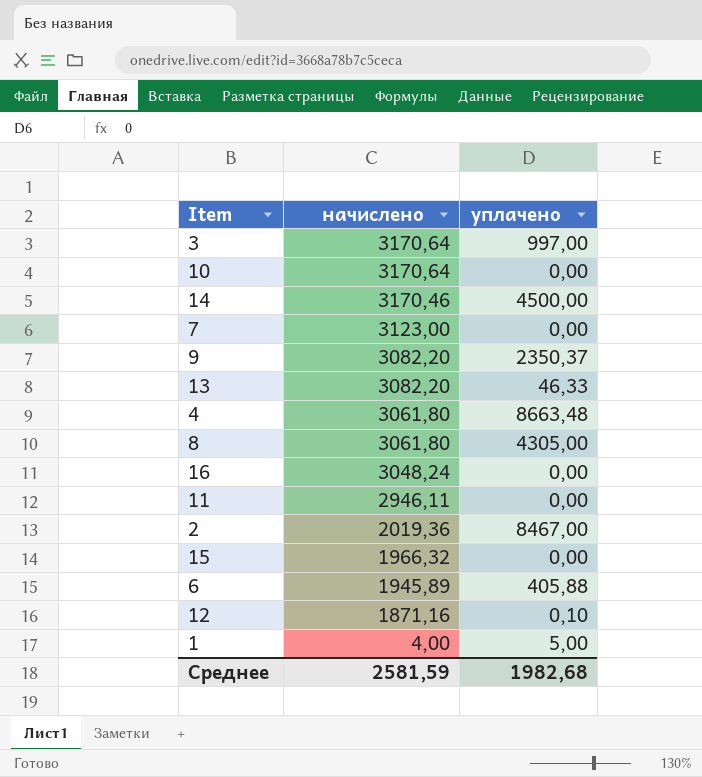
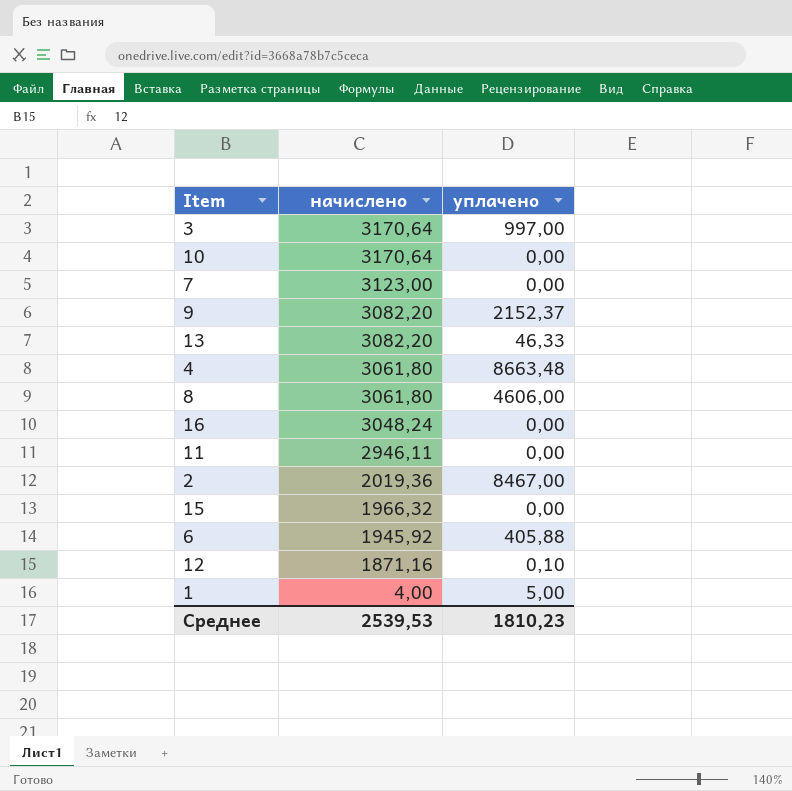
row 14: 3170,46 | 4500,00 -> none
9 | уплачено: 2350,37 -> 2152,37
8 | уплачено: 4305,00 -> 4606,00
6 | начислено: 1945,89 -> 1945,92
Среднее | начислено: 2581,59 -> 2539,53
Среднее | уплачено: 1982,68 -> 1810,23

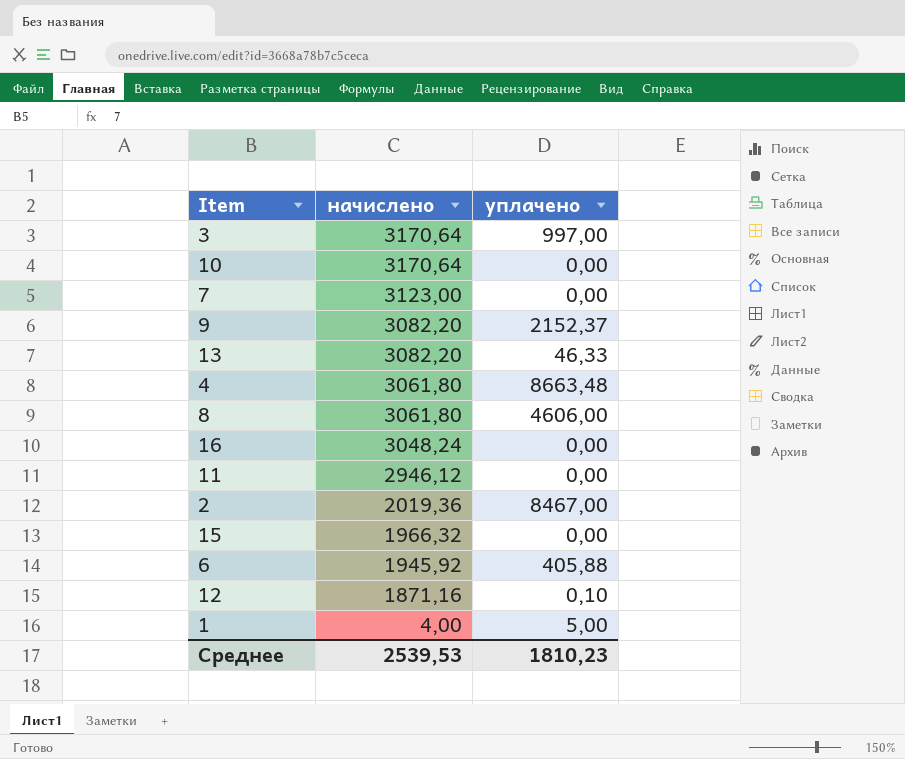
11 | начислено: 2946,11 -> 2946,12

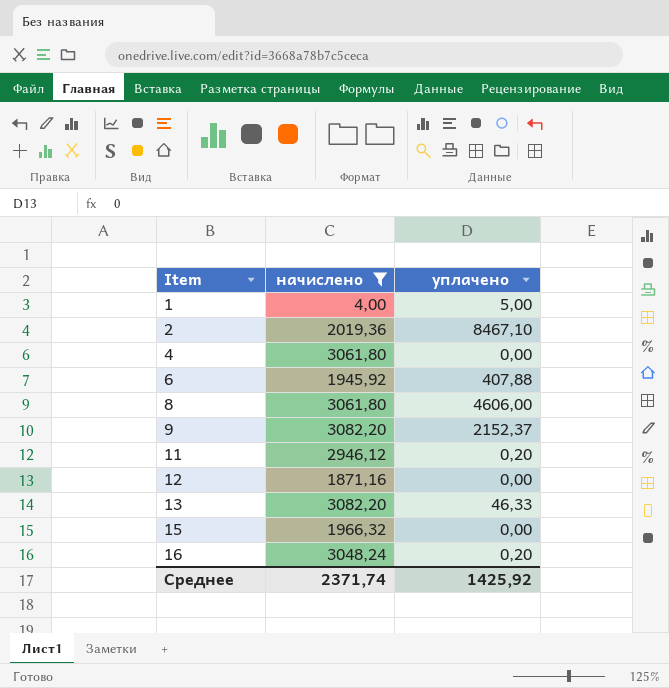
filter: none -> начислено <= 3082,20
row order: начислено descending -> Item ascending
2 | уплачено: 8467,00 -> 8467,10
4 | уплачено: 8663,48 -> 0,00
6 | уплачено: 405,88 -> 407,88
11 | уплачено: 0,00 -> 0,20
12 | уплачено: 0,10 -> 0,00
16 | уплачено: 0,00 -> 0,20
Среднее | начислено: 2539,53 -> 2371,74
Среднее | уплачено: 1810,23 -> 1425,92

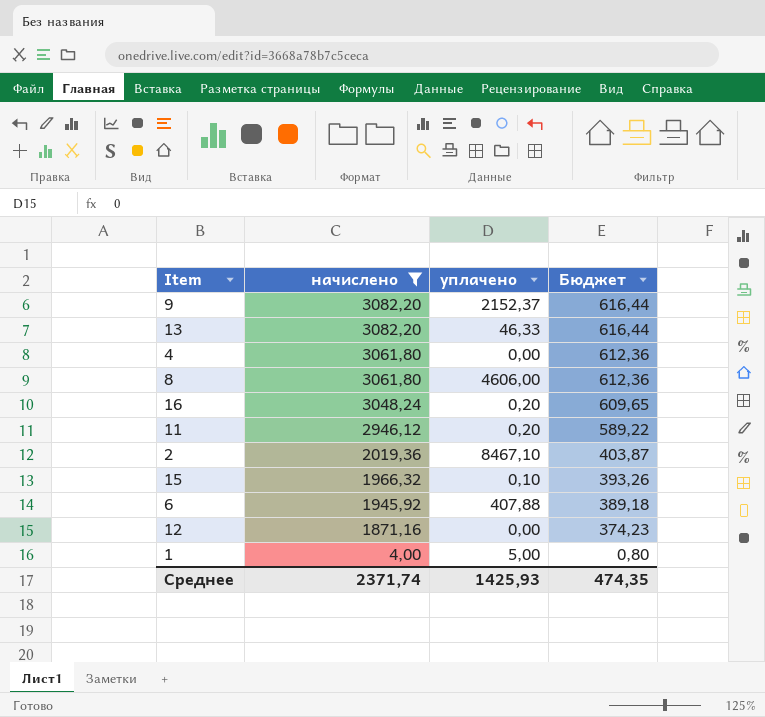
row order: Item ascending -> начислено descending
column Бюджет | formula: none -> [начислено] * 0,2
15 | уплачено: 0,00 -> 0,10
Среднее | уплачено: 1425,92 -> 1425,93

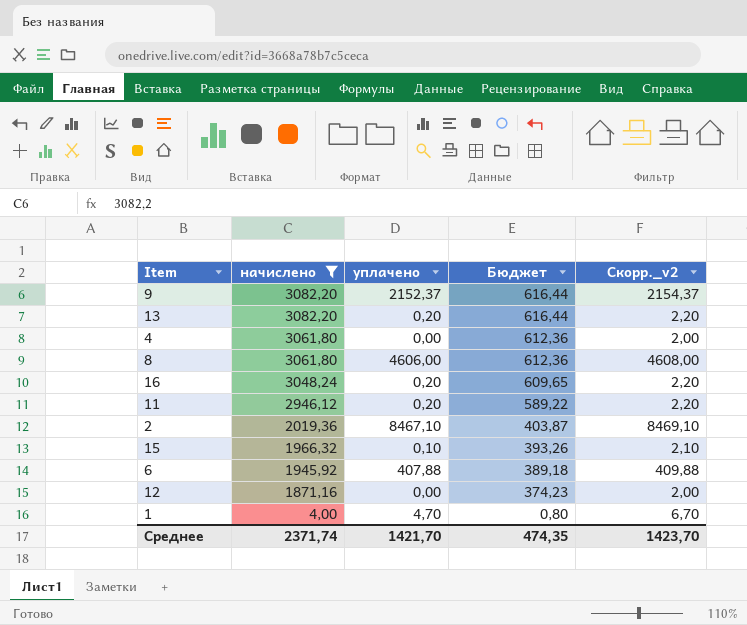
column Скорр._v2 | formula: none -> [уплачено] + 2
13 | уплачено: 46,33 -> 0,20
1 | уплачено: 5,00 -> 4,70
Среднее | уплачено: 1425,93 -> 1421,70

